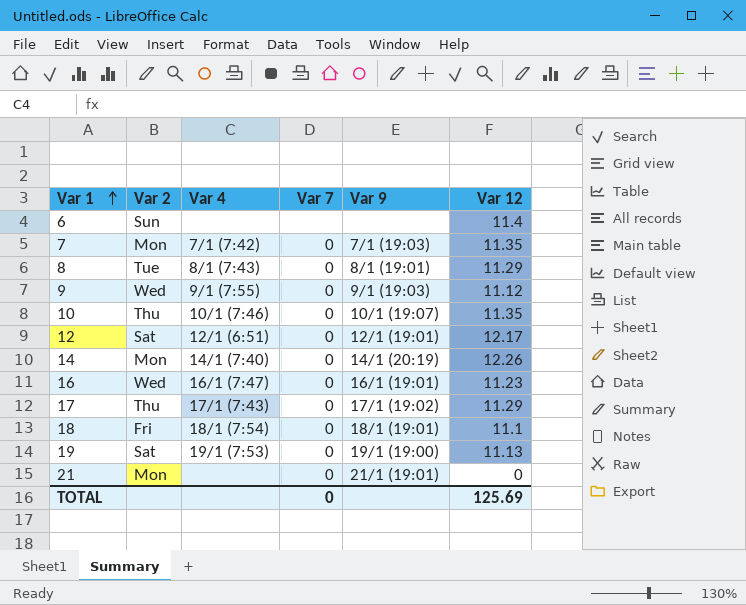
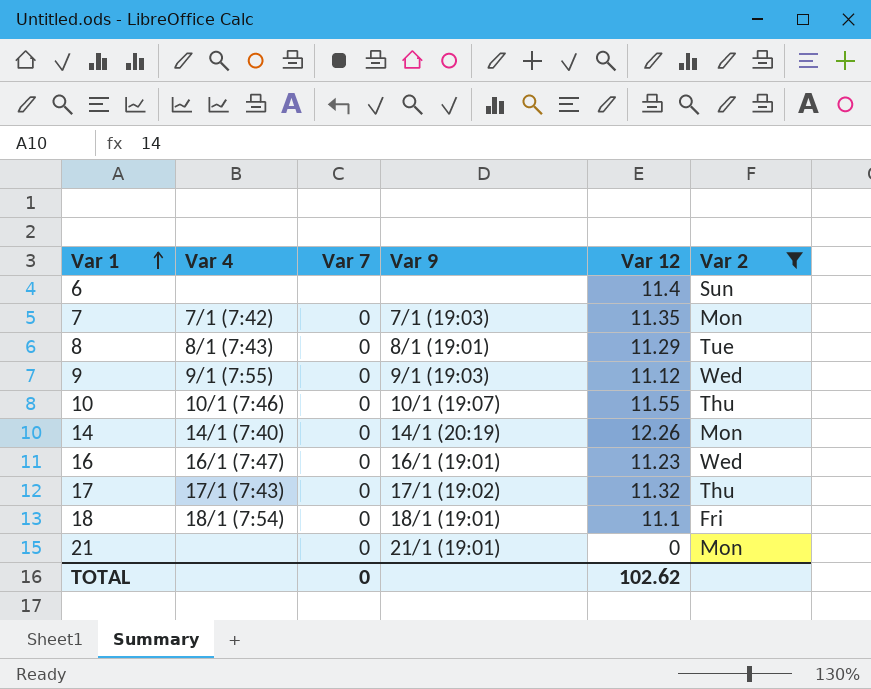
filter: none -> Var 2 != Sat
column Var 2 | position: 2 -> 6
10 | Var 12: 11.35 -> 11.55
17 | Var 12: 11.29 -> 11.32
TOTAL | Var 12: 125.69 -> 102.62

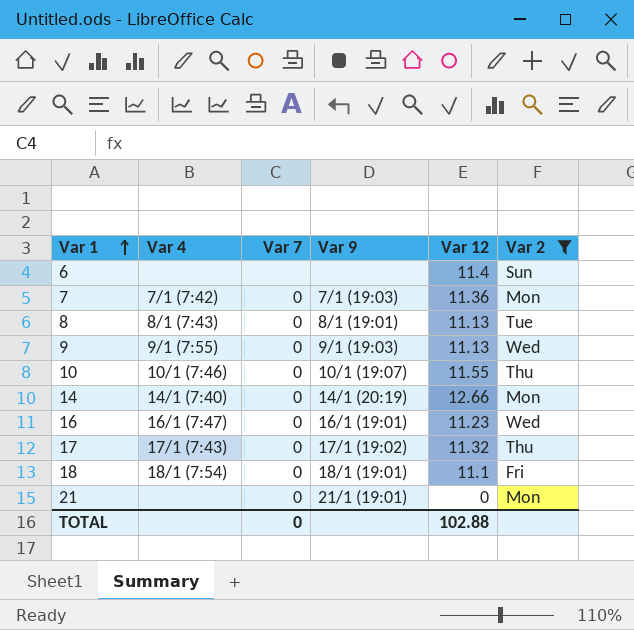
7 | Var 12: 11.35 -> 11.36
8 | Var 12: 11.29 -> 11.13
9 | Var 12: 11.12 -> 11.13
14 | Var 12: 12.26 -> 12.66
TOTAL | Var 12: 102.62 -> 102.88

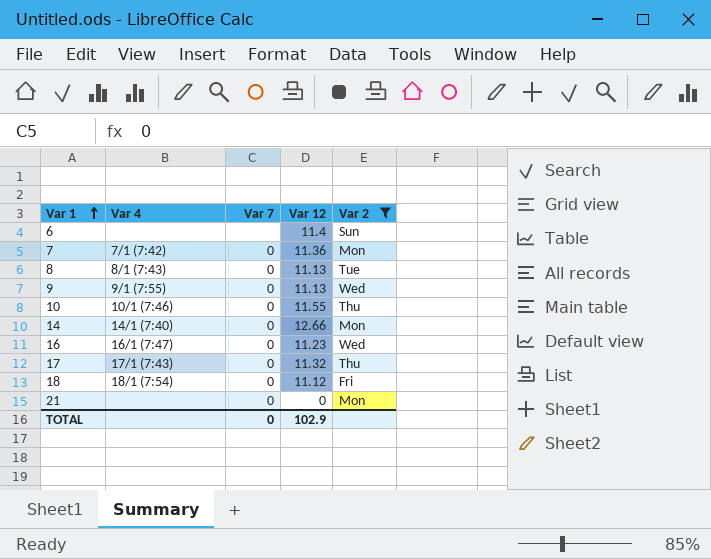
column Var 9 | position: 4 -> none
18 | Var 12: 11.1 -> 11.12
TOTAL | Var 12: 102.88 -> 102.9

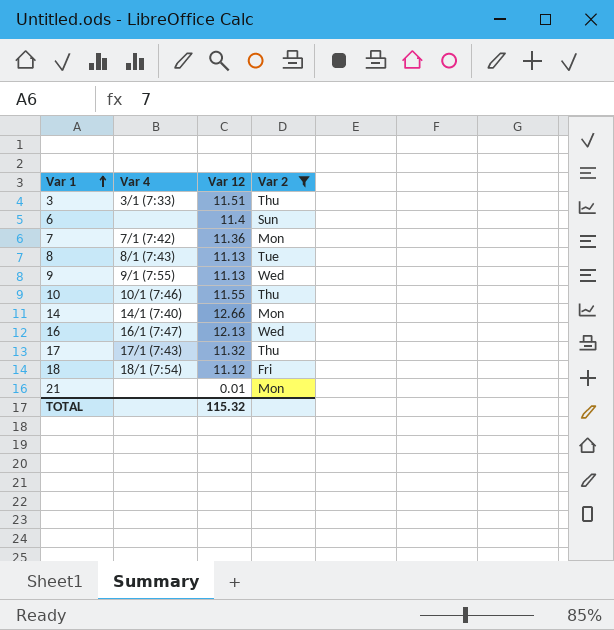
column Var 7 | position: 3 -> none
row 3: none -> 3/1 (7:33) | 11.51 | Thu
16 | Var 12: 11.23 -> 12.13
21 | Var 12: 0 -> 0.01
TOTAL | Var 12: 102.9 -> 115.32

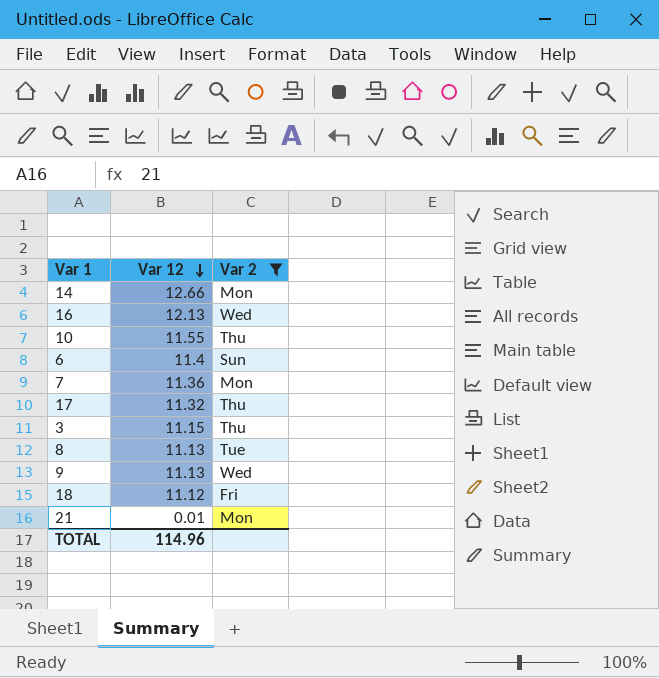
row order: Var 1 ascending -> Var 12 descending
column Var 4 | position: 2 -> none
3 | Var 12: 11.51 -> 11.15
TOTAL | Var 12: 115.32 -> 114.96

